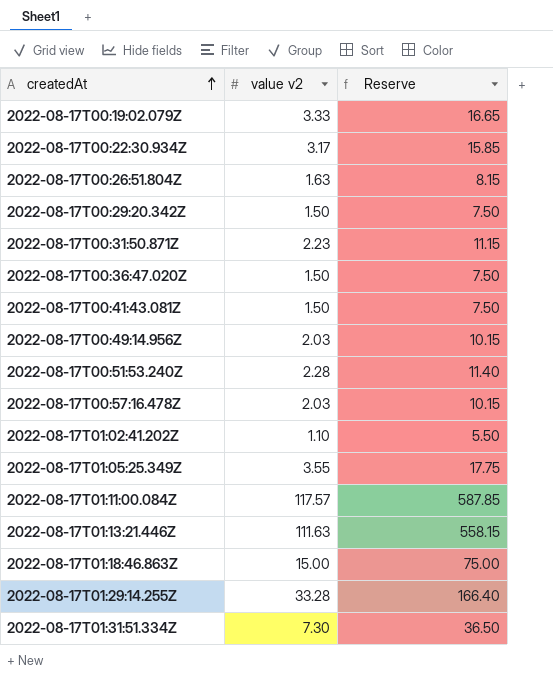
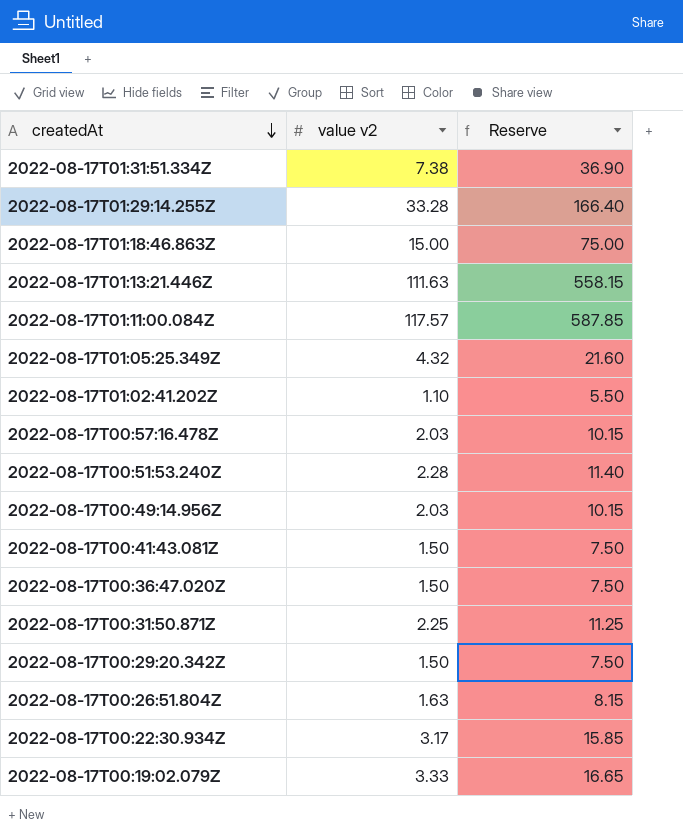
row order: createdAt ascending -> createdAt descending
2022-08-17T01:31:51.334Z | value v2: 7.30 -> 7.38
2022-08-17T01:31:51.334Z | Reserve: 36.50 -> 36.90
2022-08-17T01:05:25.349Z | value v2: 3.55 -> 4.32
2022-08-17T01:05:25.349Z | Reserve: 17.75 -> 21.60
2022-08-17T00:31:50.871Z | value v2: 2.23 -> 2.25
2022-08-17T00:31:50.871Z | Reserve: 11.15 -> 11.25

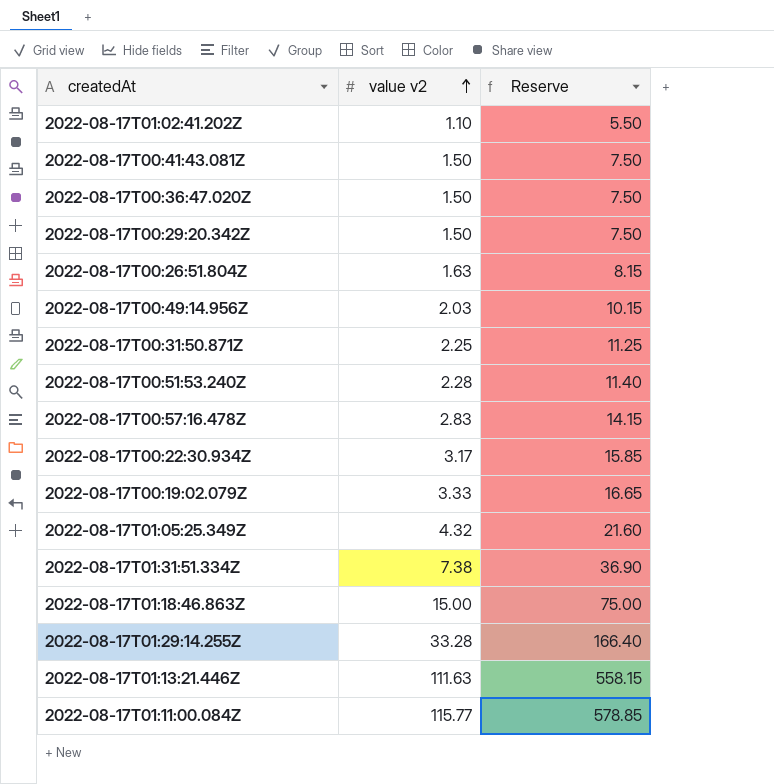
row order: createdAt descending -> value v2 ascending
2022-08-17T00:57:16.478Z | value v2: 2.03 -> 2.83
2022-08-17T00:57:16.478Z | Reserve: 10.15 -> 14.15
2022-08-17T01:11:00.084Z | value v2: 117.57 -> 115.77
2022-08-17T01:11:00.084Z | Reserve: 587.85 -> 578.85

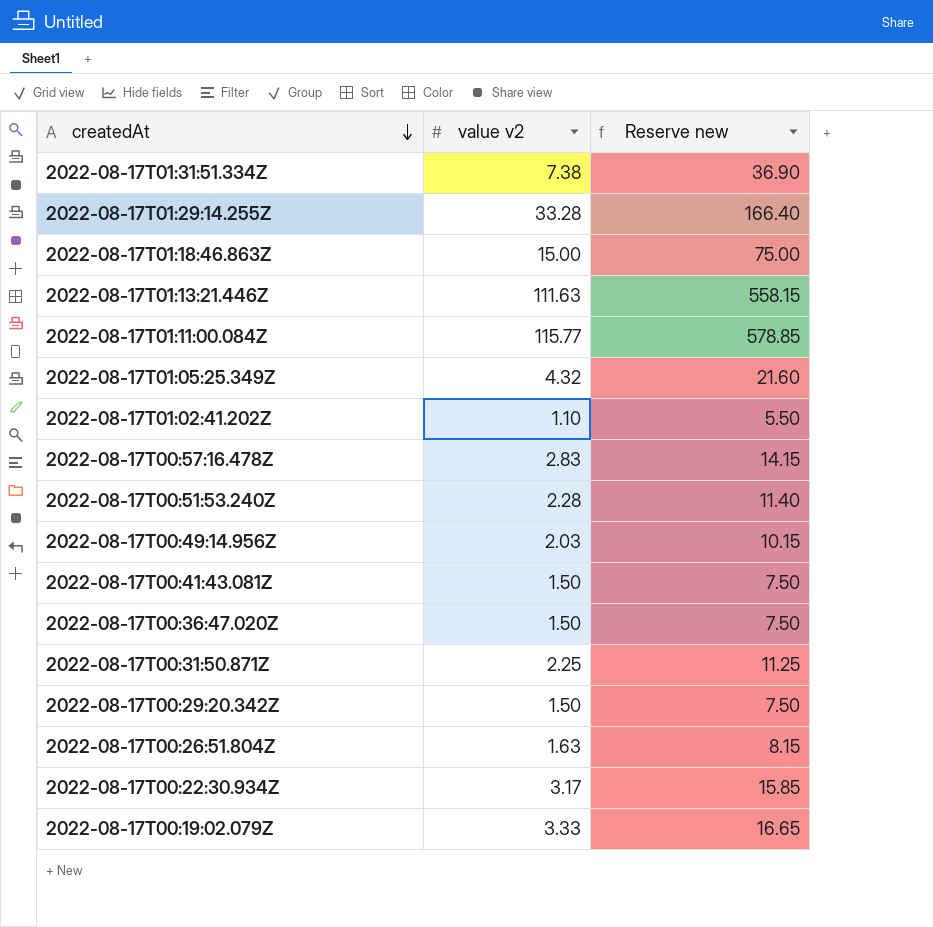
row order: value v2 ascending -> createdAt descending
column name: Reserve -> Reserve new

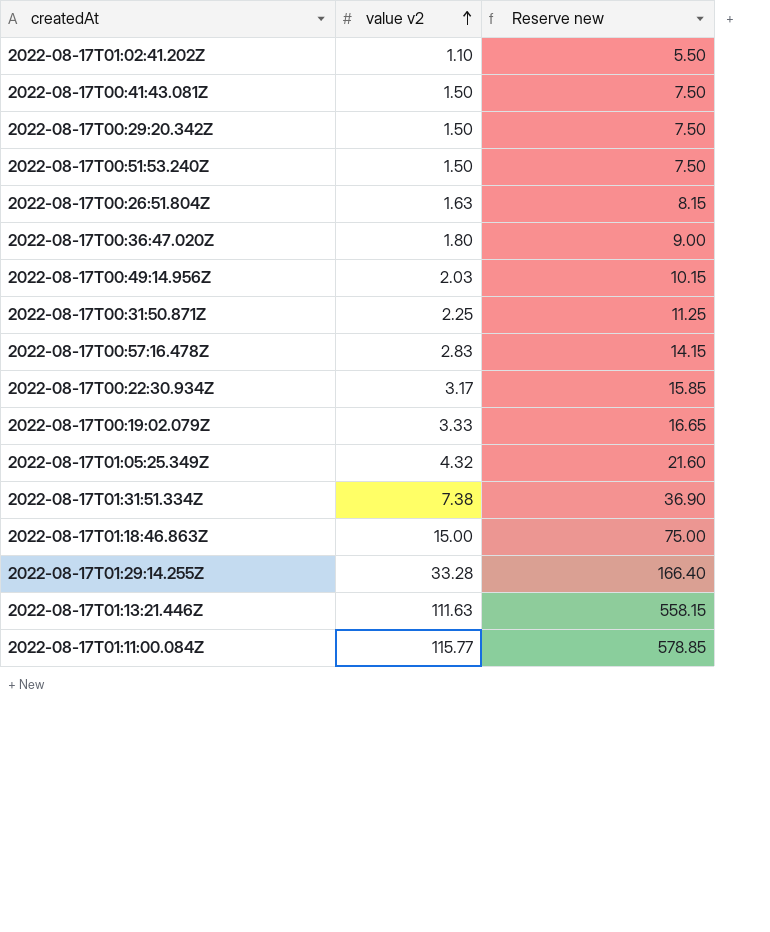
row order: createdAt descending -> value v2 ascending
2022-08-17T00:51:53.240Z | value v2: 2.28 -> 1.50
2022-08-17T00:51:53.240Z | Reserve new: 11.40 -> 7.50
2022-08-17T00:36:47.020Z | value v2: 1.50 -> 1.80
2022-08-17T00:36:47.020Z | Reserve new: 7.50 -> 9.00

